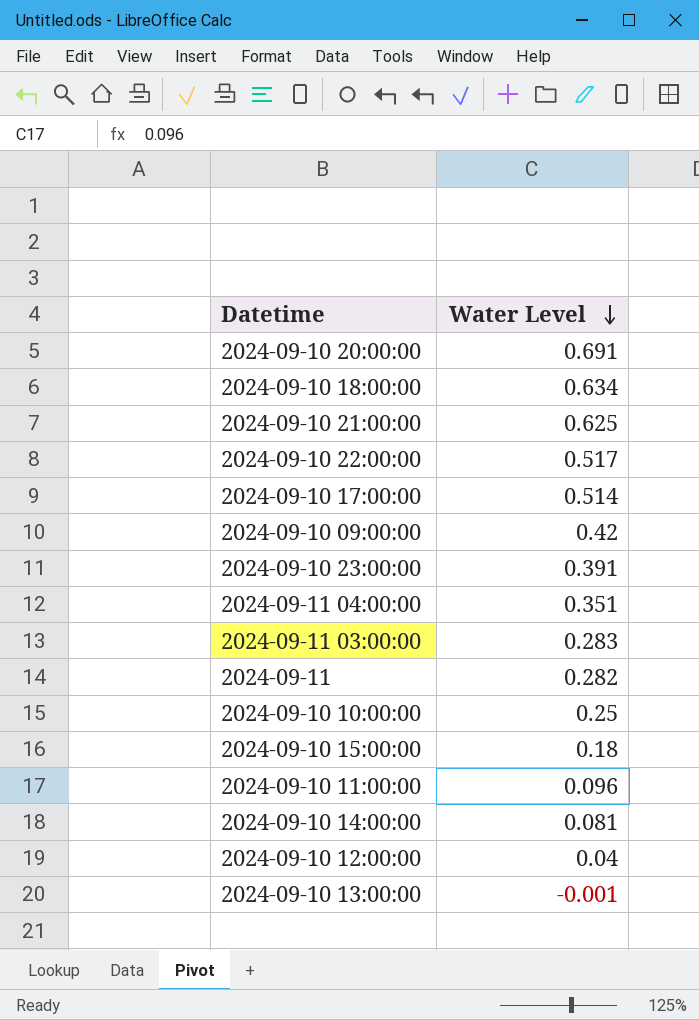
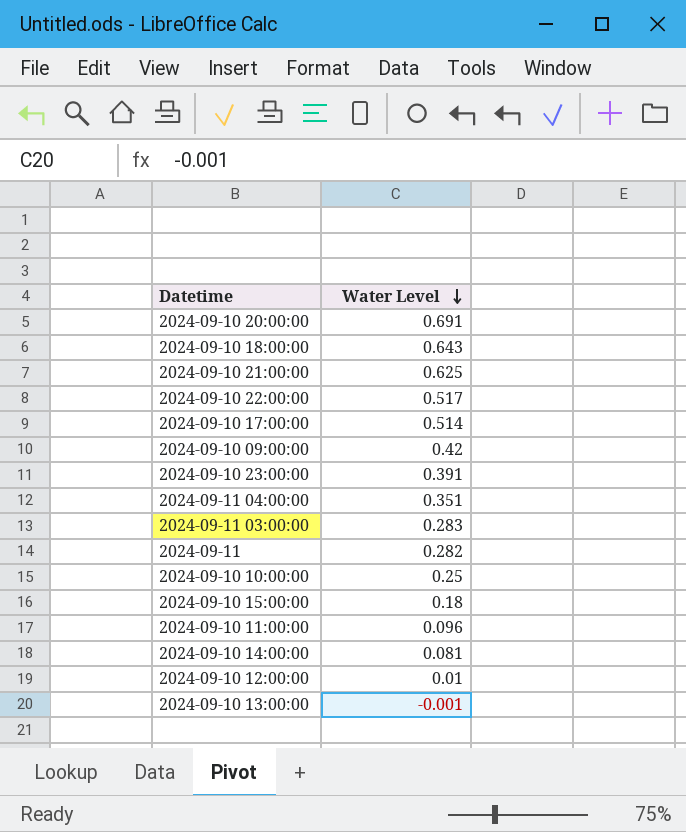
2024-09-10 18:00:00 | Water Level: 0.634 -> 0.643
2024-09-10 12:00:00 | Water Level: 0.04 -> 0.01

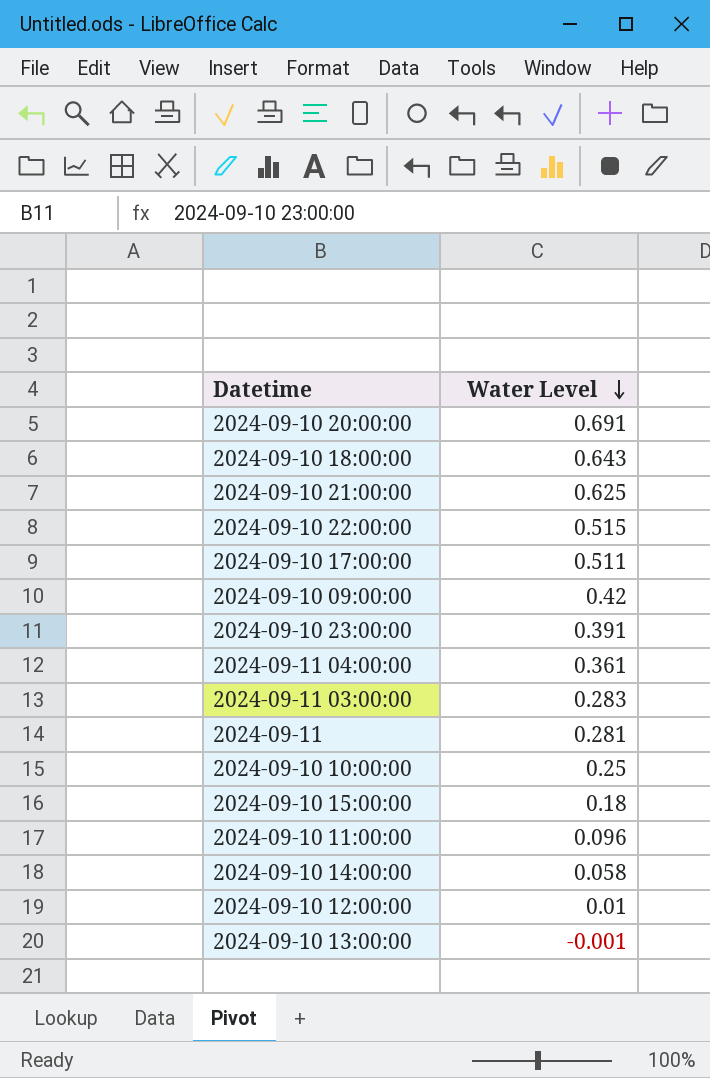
2024-09-10 22:00:00 | Water Level: 0.517 -> 0.515
2024-09-10 17:00:00 | Water Level: 0.514 -> 0.511
2024-09-11 04:00:00 | Water Level: 0.351 -> 0.361
2024-09-11 | Water Level: 0.282 -> 0.281
2024-09-10 14:00:00 | Water Level: 0.081 -> 0.058

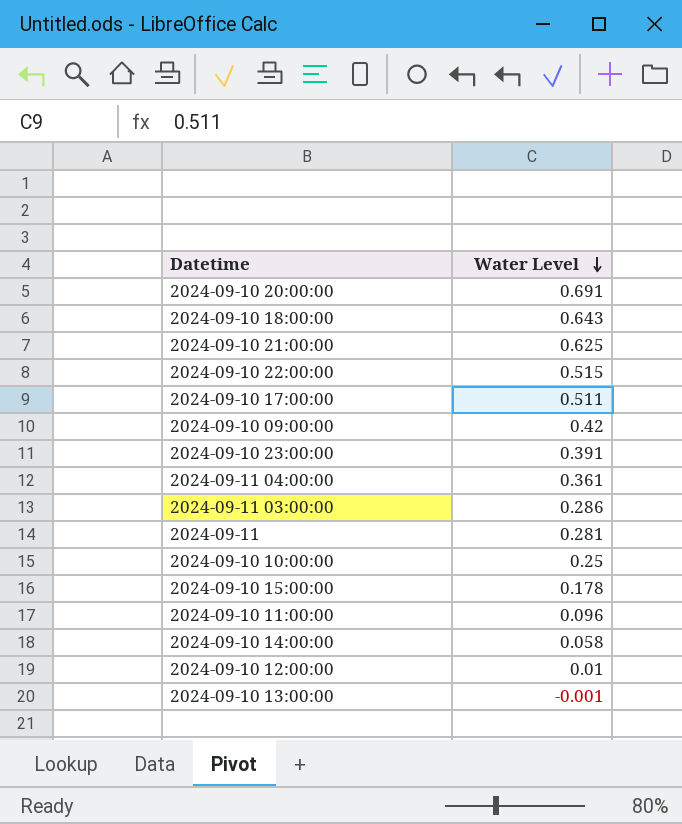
2024-09-11 03:00:00 | Water Level: 0.283 -> 0.286
2024-09-10 15:00:00 | Water Level: 0.18 -> 0.178

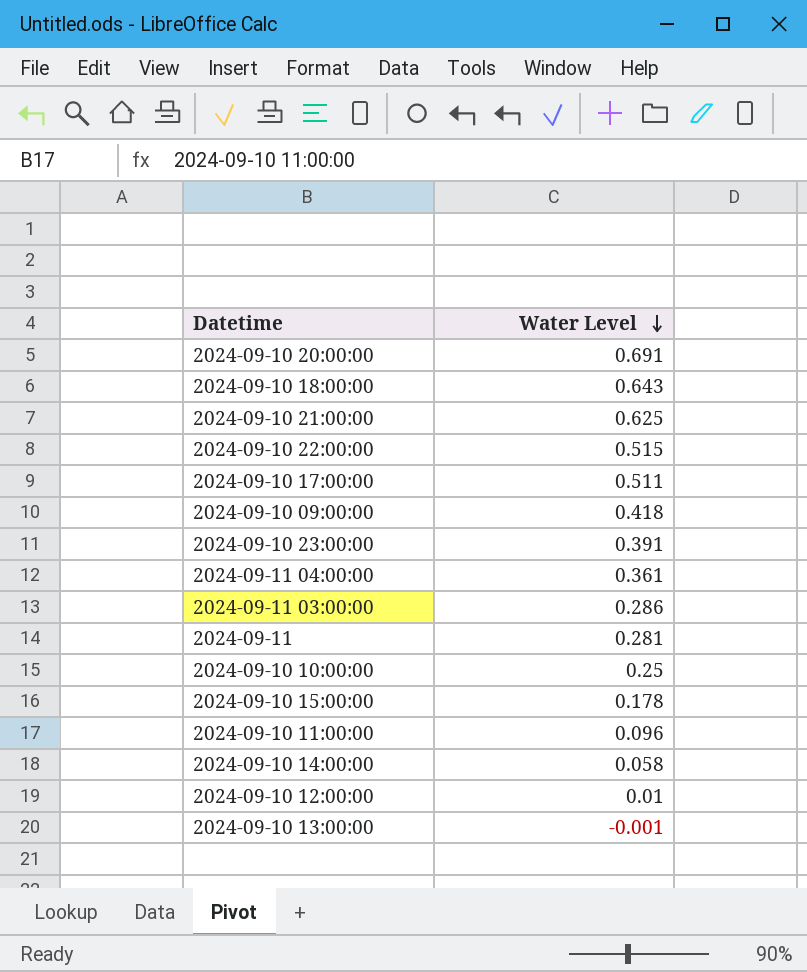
2024-09-10 09:00:00 | Water Level: 0.42 -> 0.418

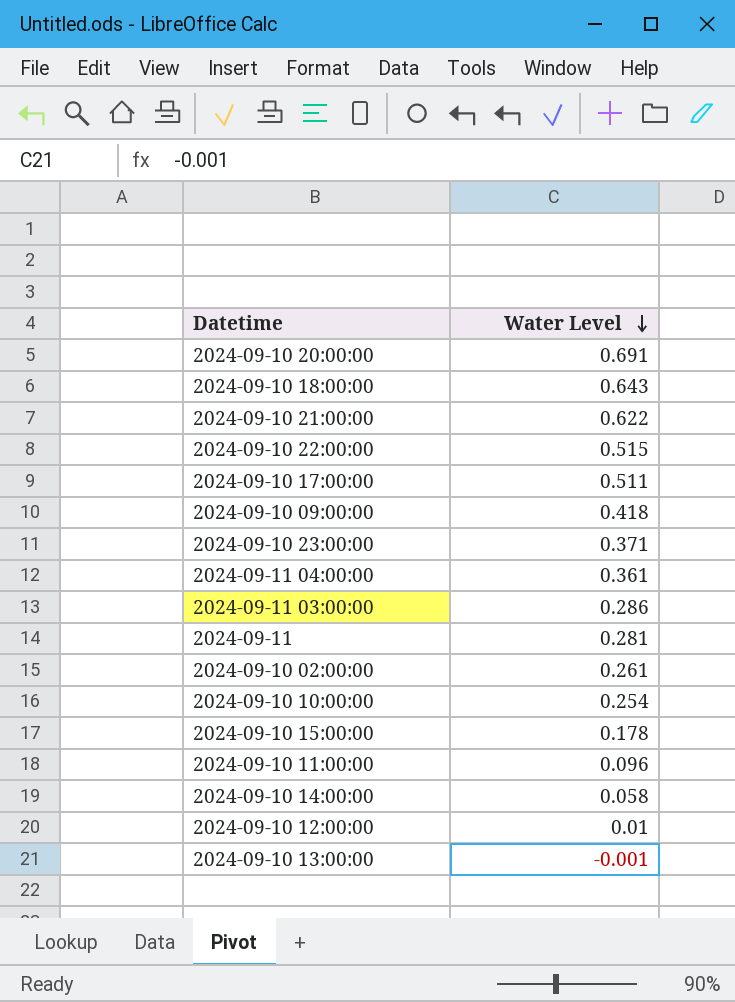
2024-09-10 21:00:00 | Water Level: 0.625 -> 0.622
2024-09-10 23:00:00 | Water Level: 0.391 -> 0.371
row 2024-09-10 02:00:00: none -> 0.261
2024-09-10 10:00:00 | Water Level: 0.25 -> 0.254

